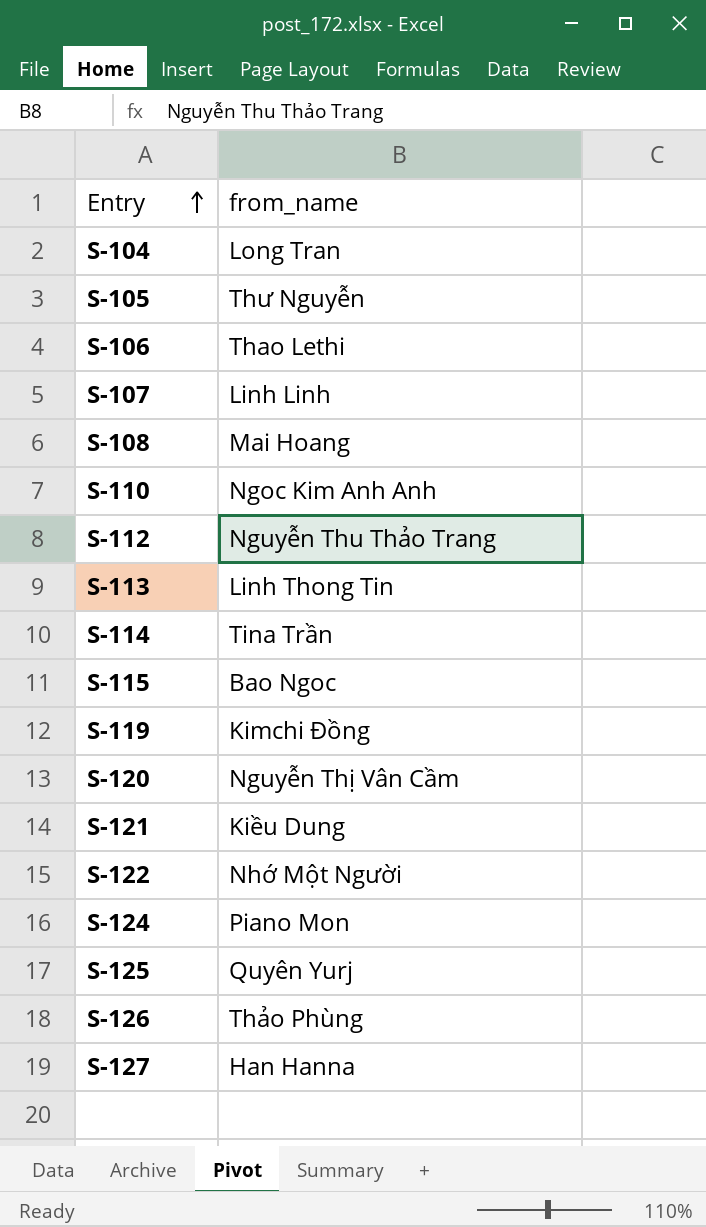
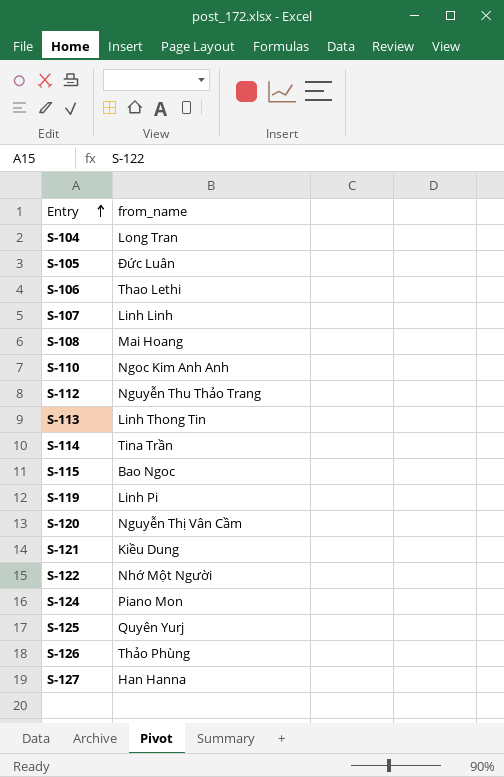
S-105 | from_name: Thư Nguyễn -> Đức Luân
S-119 | from_name: Kimchi Đồng -> Linh Pi

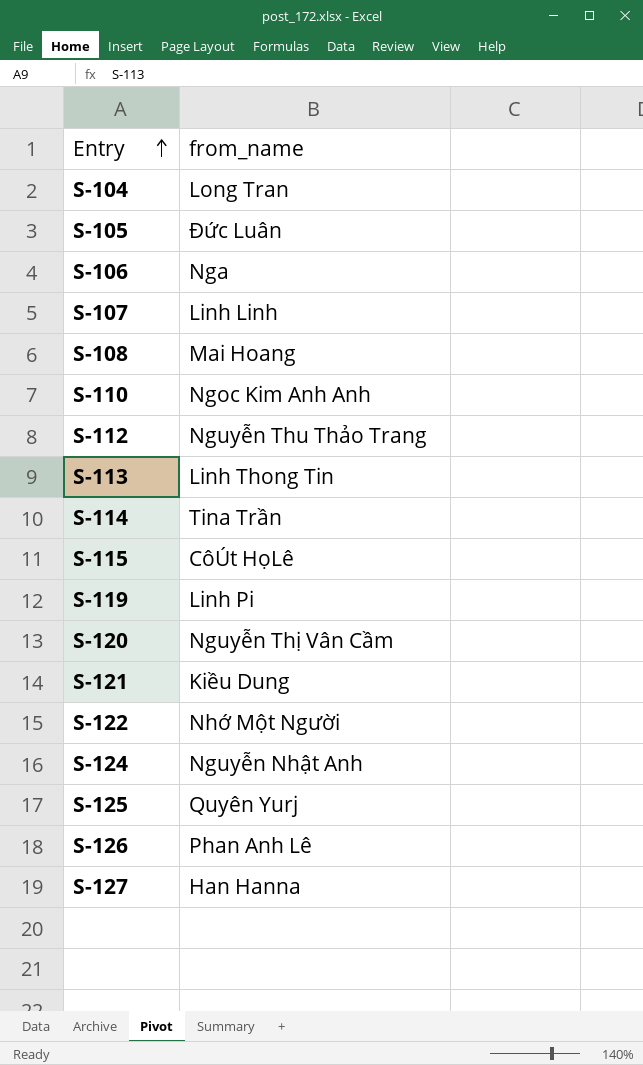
S-106 | from_name: Thao Lethi -> Nga
S-115 | from_name: Bao Ngoc -> CôÚt HọLê
S-124 | from_name: Piano Mon -> Nguyễn Nhật Anh
S-126 | from_name: Thảo Phùng -> Phan Anh Lê

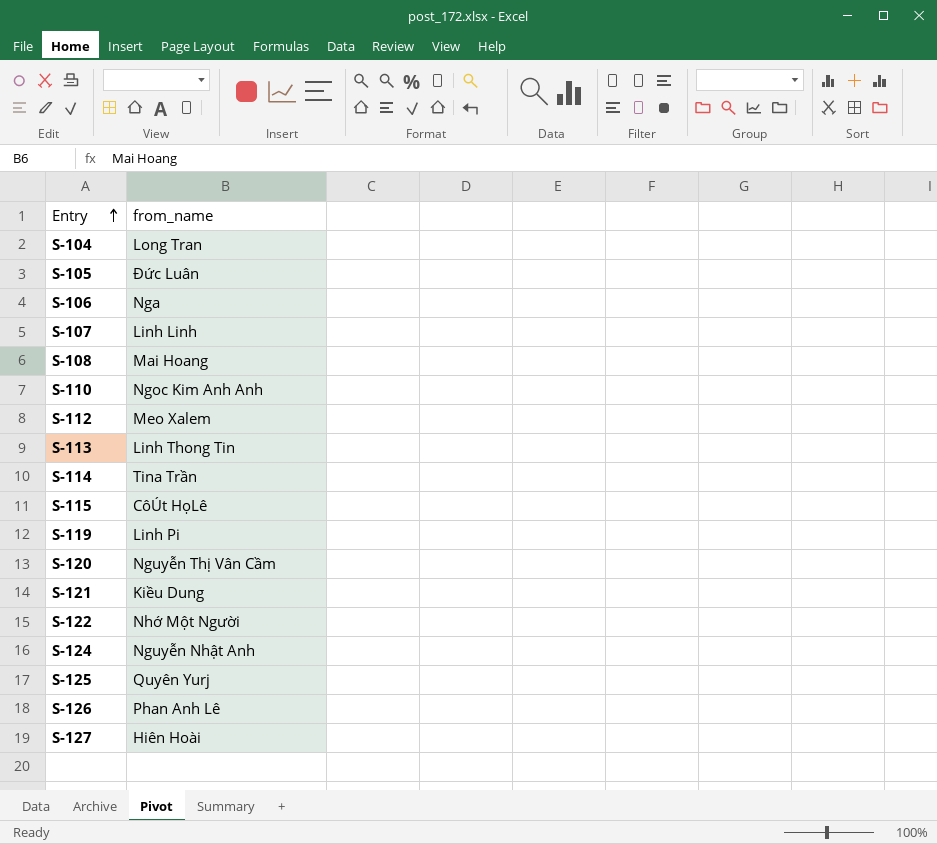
S-112 | from_name: Nguyễn Thu Thảo Trang -> Meo Xalem
S-127 | from_name: Han Hanna -> Hiên Hoài

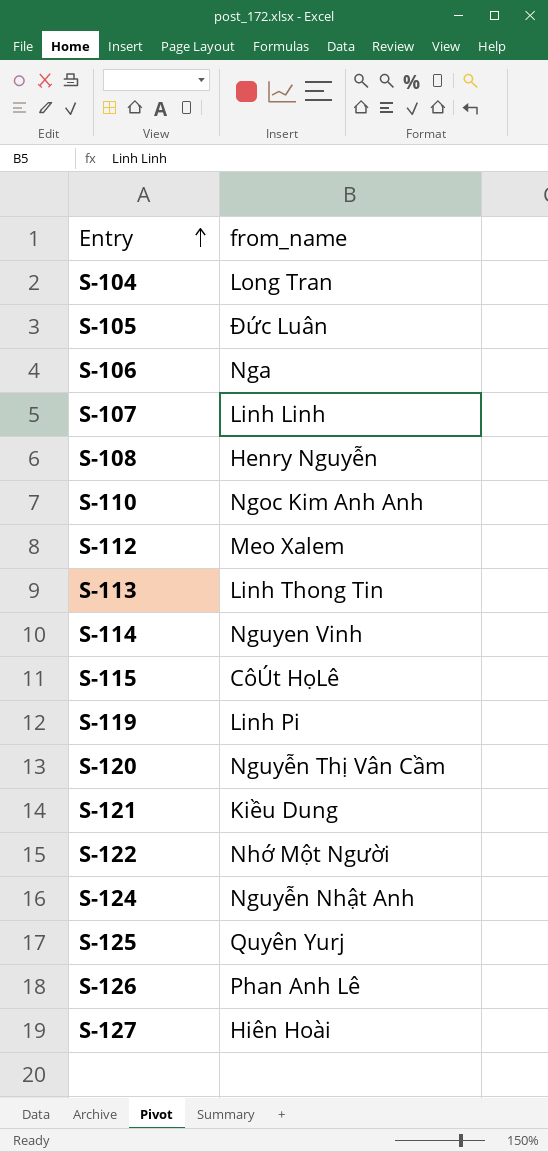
S-108 | from_name: Mai Hoang -> Henry Nguyễn
S-114 | from_name: Tina Trần -> Nguyen Vinh

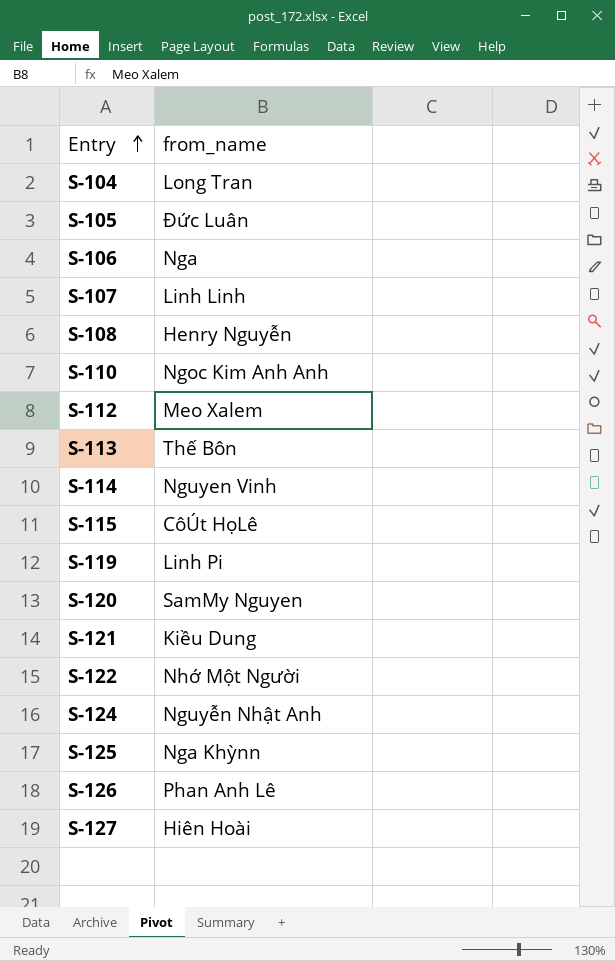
S-113 | from_name: Linh Thong Tin -> Thế Bôn
S-120 | from_name: Nguyễn Thị Vân Cầm -> SamMy Nguyen
S-125 | from_name: Quyên Yurj -> Nga Khỳnn

